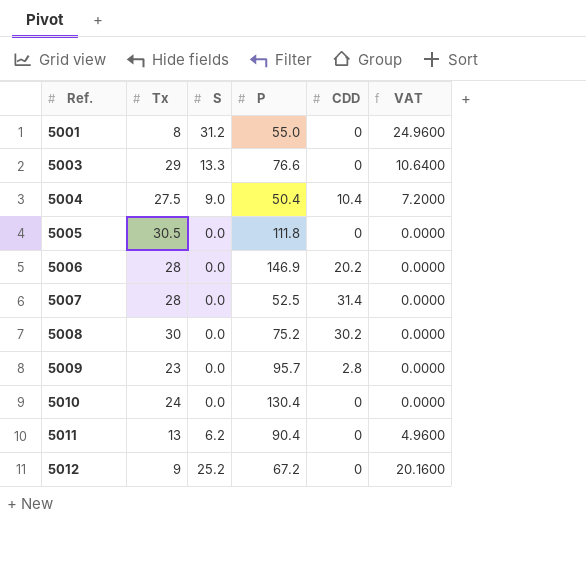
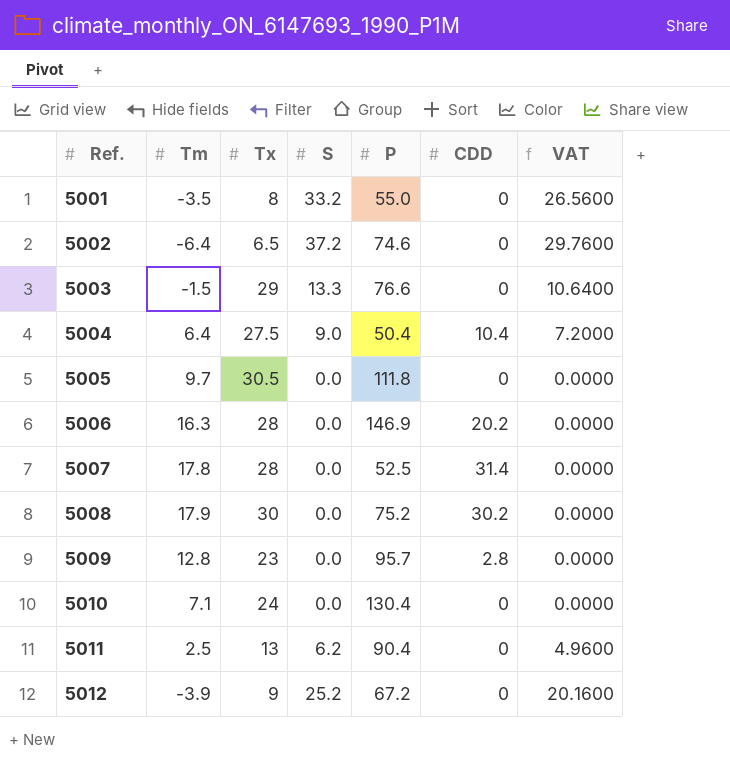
column Tm | position: none -> 2
5001 | S: 31.2 -> 33.2
5001 | VAT: 24.9600 -> 26.5600
row 5002: none -> -6.4 | 6.5 | 37.2 | 74.6 | 0 | 29.7600

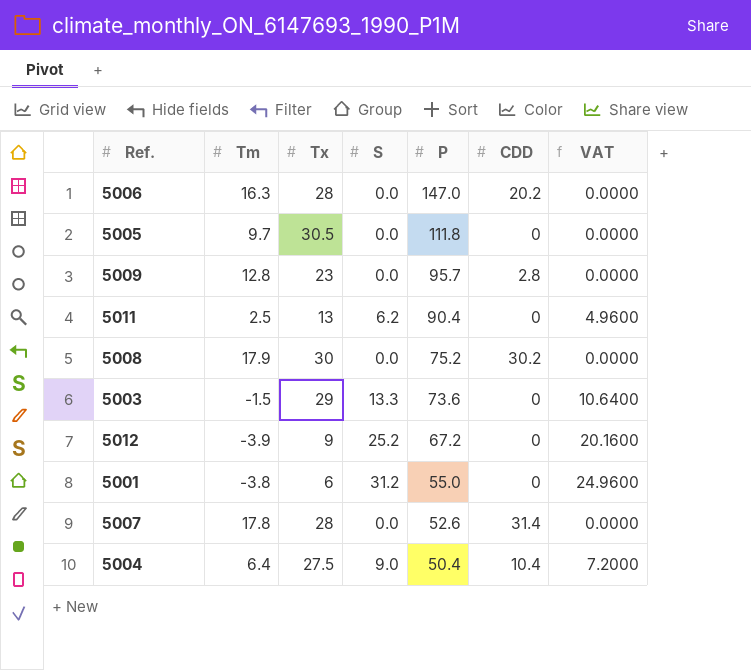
row order: Ref. ascending -> P descending
row 5002: -6.4 | 6.5 | 37.2 | 74.6 | 0 | 29.7600 -> none
row 5010: 7.1 | 24 | 0.0 | 130.4 | 0 | 0.0000 -> none
5006 | P: 146.9 -> 147.0
5003 | P: 76.6 -> 73.6
5001 | Tm: -3.5 -> -3.8
5001 | Tx: 8 -> 6
5001 | S: 33.2 -> 31.2
5001 | VAT: 26.5600 -> 24.9600
5007 | P: 52.5 -> 52.6

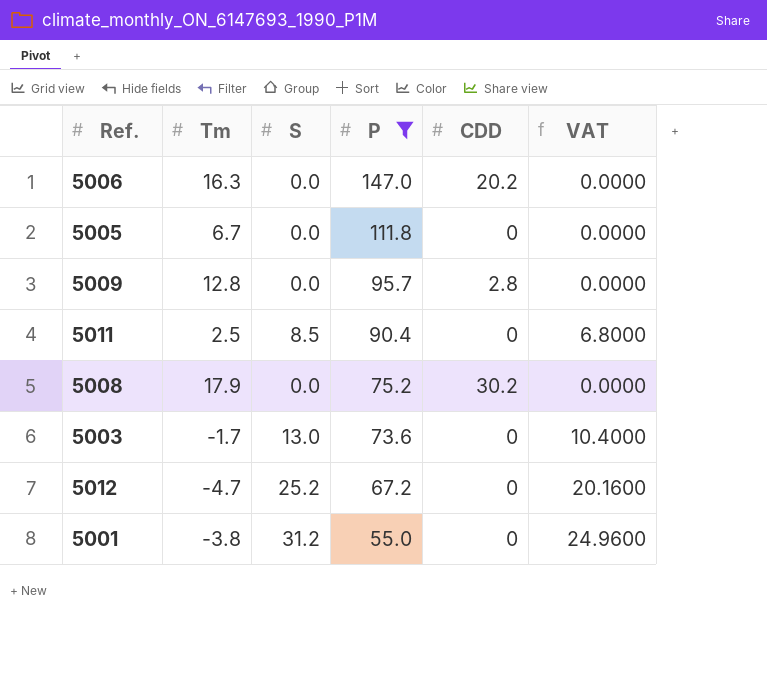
filter: none -> P >= 55.0
column Tx | position: 3 -> none
5005 | Tm: 9.7 -> 6.7
5011 | S: 6.2 -> 8.5
5011 | VAT: 4.9600 -> 6.8000
5003 | Tm: -1.5 -> -1.7
5003 | S: 13.3 -> 13.0
5003 | VAT: 10.6400 -> 10.4000
5012 | Tm: -3.9 -> -4.7

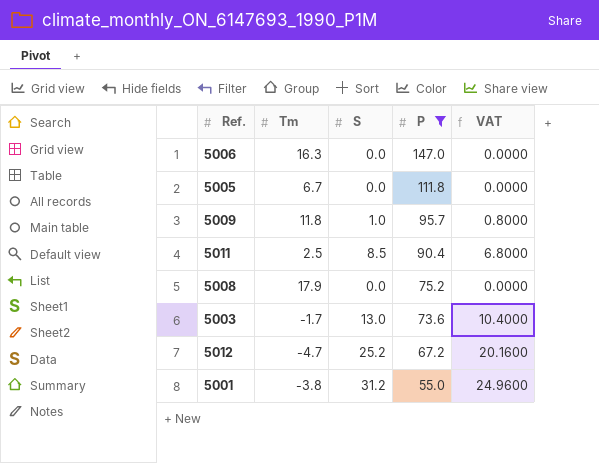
column CDD | position: 5 -> none
5009 | Tm: 12.8 -> 11.8
5009 | S: 0.0 -> 1.0
5009 | VAT: 0.0000 -> 0.8000

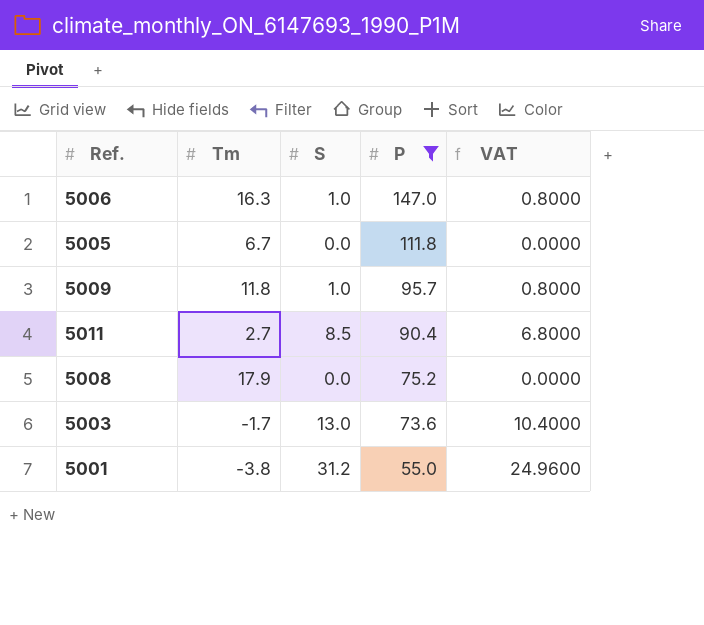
row 5012: -4.7 | 25.2 | 67.2 | 20.1600 -> none
5006 | S: 0.0 -> 1.0
5006 | VAT: 0.0000 -> 0.8000
5011 | Tm: 2.5 -> 2.7

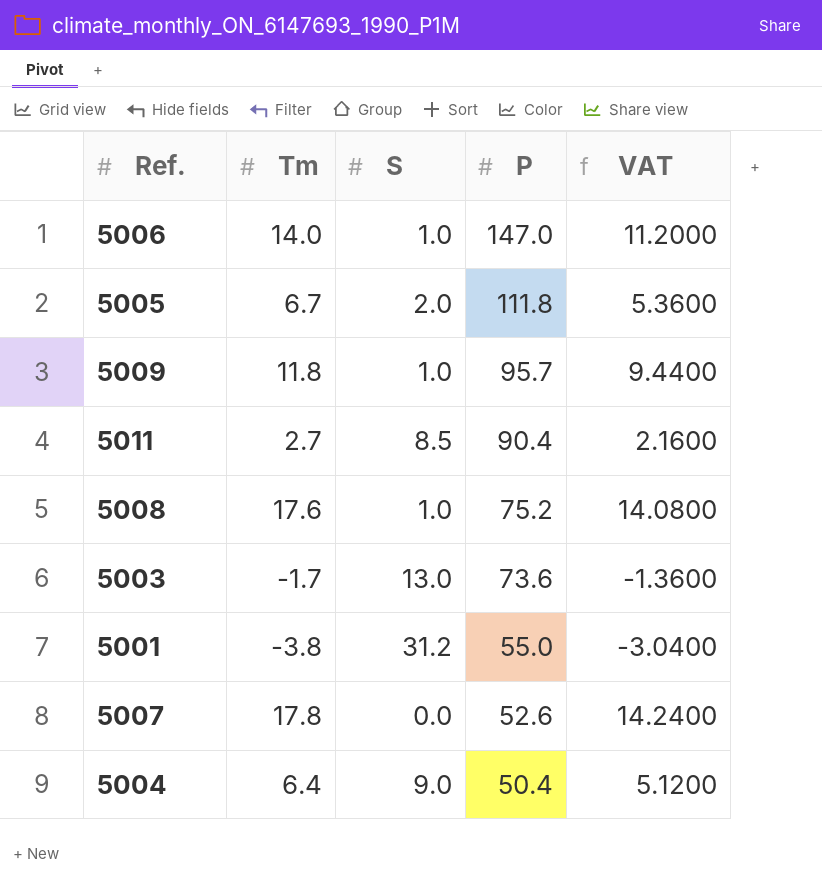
filter: P >= 55.0 -> none
column VAT | formula: [S] * 0.8 -> [Tm] * 0.8
5006 | Tm: 16.3 -> 14.0
5005 | S: 0.0 -> 2.0
5008 | Tm: 17.9 -> 17.6
5008 | S: 0.0 -> 1.0

